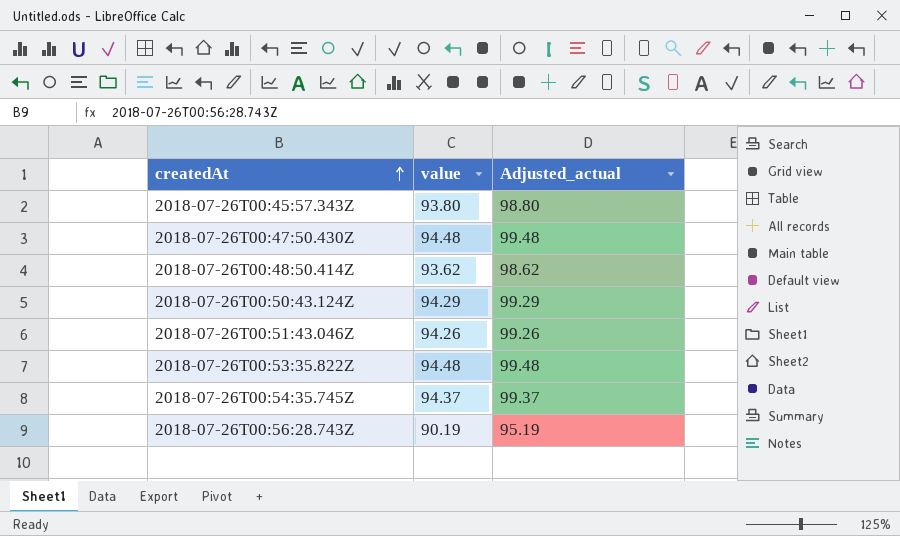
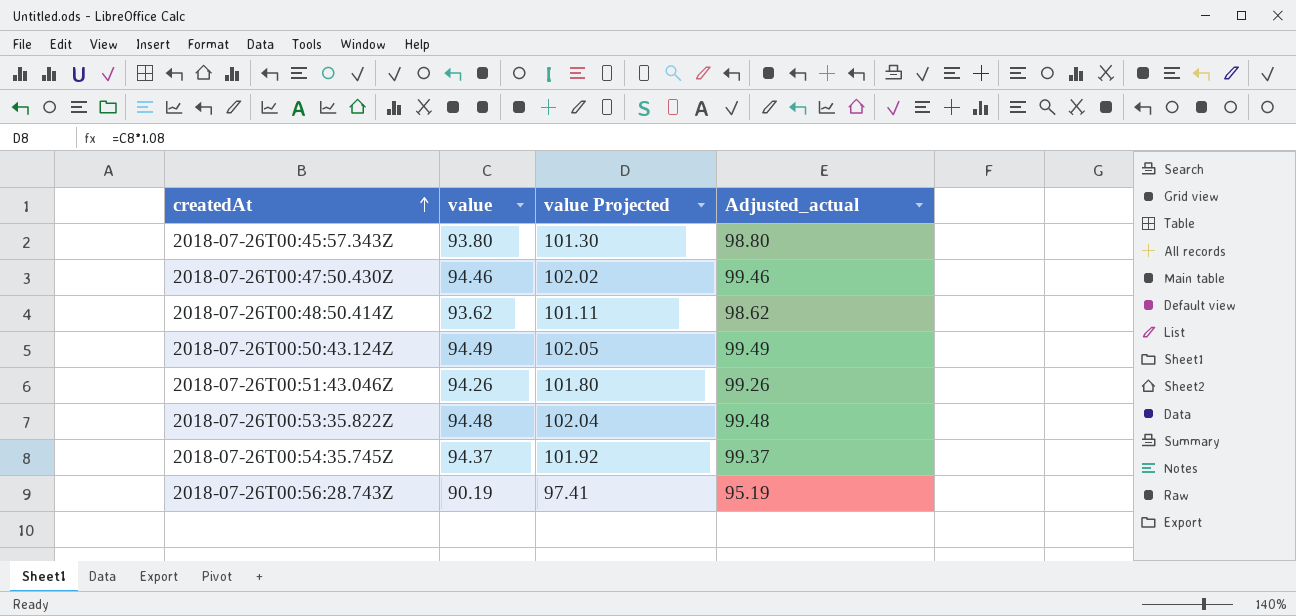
column value Projected | formula: none -> [value] * 1.08
2018-07-26T00:47:50.430Z | value: 94.48 -> 94.46
2018-07-26T00:47:50.430Z | Adjusted_actual: 99.48 -> 99.46
2018-07-26T00:50:43.124Z | value: 94.29 -> 94.49
2018-07-26T00:50:43.124Z | Adjusted_actual: 99.29 -> 99.49

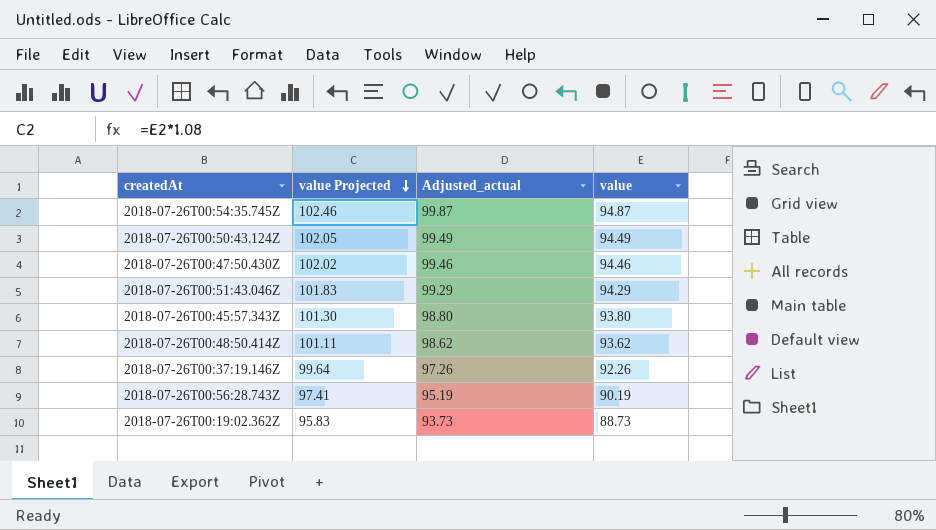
row order: createdAt ascending -> value Projected descending
column value | position: 2 -> 4
row 2018-07-26T00:53:35.822Z: 94.48 | 102.04 | 99.48 -> none
2018-07-26T00:54:35.745Z | value Projected: 101.92 -> 102.46
2018-07-26T00:54:35.745Z | Adjusted_actual: 99.37 -> 99.87
2018-07-26T00:54:35.745Z | value: 94.37 -> 94.87
2018-07-26T00:51:43.046Z | value Projected: 101.80 -> 101.83
2018-07-26T00:51:43.046Z | Adjusted_actual: 99.26 -> 99.29
2018-07-26T00:51:43.046Z | value: 94.26 -> 94.29
row 2018-07-26T00:37:19.146Z: none -> 99.64 | 97.26 | 92.26
row 2018-07-26T00:19:02.362Z: none -> 95.83 | 93.73 | 88.73

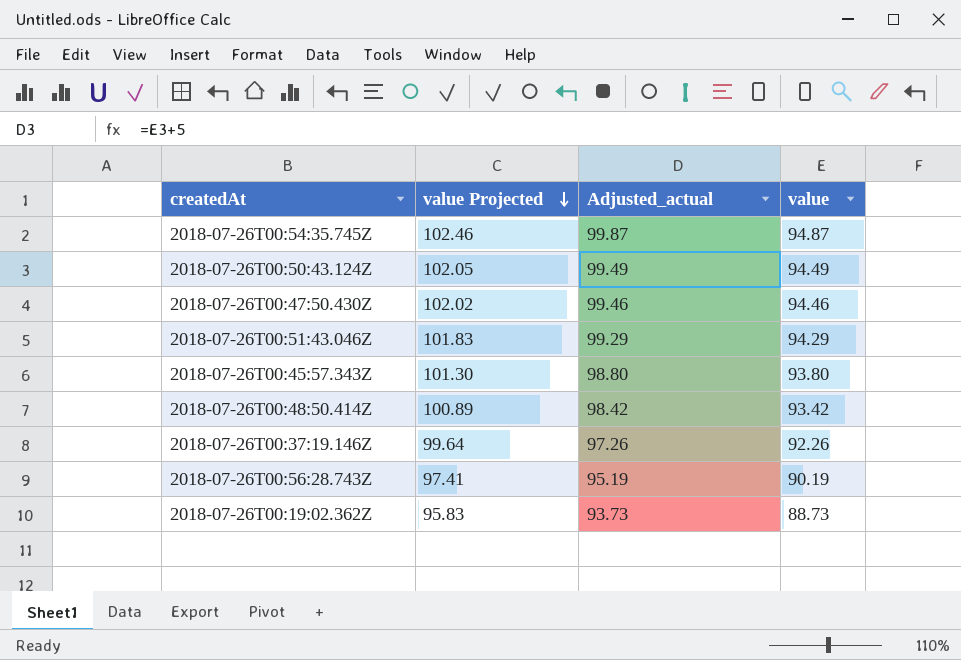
2018-07-26T00:48:50.414Z | value Projected: 101.11 -> 100.89
2018-07-26T00:48:50.414Z | Adjusted_actual: 98.62 -> 98.42
2018-07-26T00:48:50.414Z | value: 93.62 -> 93.42

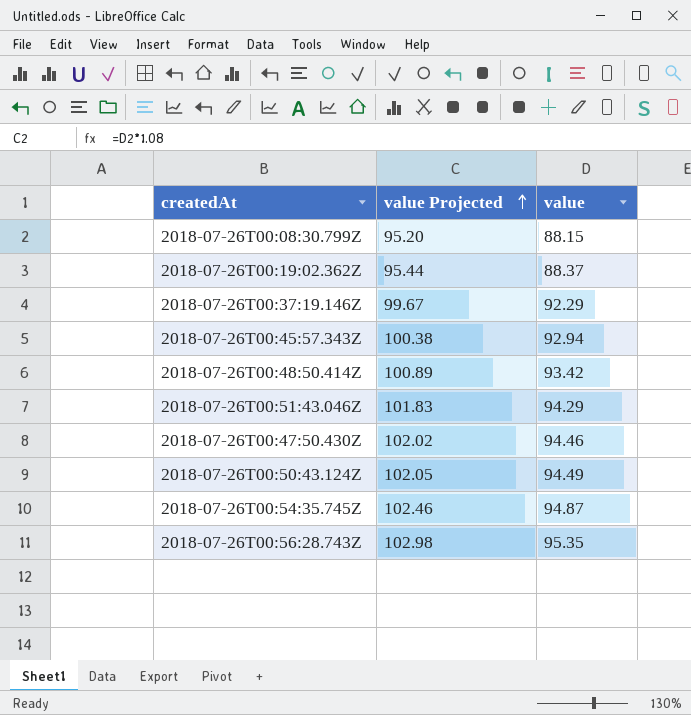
row order: value Projected descending -> value Projected ascending
column Adjusted_actual | formula: [value] + 5 -> none
row 2018-07-26T00:08:30.799Z: none -> 95.20 | 88.15
2018-07-26T00:19:02.362Z | value Projected: 95.83 -> 95.44
2018-07-26T00:19:02.362Z | value: 88.73 -> 88.37
2018-07-26T00:37:19.146Z | value Projected: 99.64 -> 99.67
2018-07-26T00:37:19.146Z | value: 92.26 -> 92.29
2018-07-26T00:45:57.343Z | value Projected: 101.30 -> 100.38
2018-07-26T00:45:57.343Z | value: 93.80 -> 92.94
2018-07-26T00:56:28.743Z | value Projected: 97.41 -> 102.98
2018-07-26T00:56:28.743Z | value: 90.19 -> 95.35

